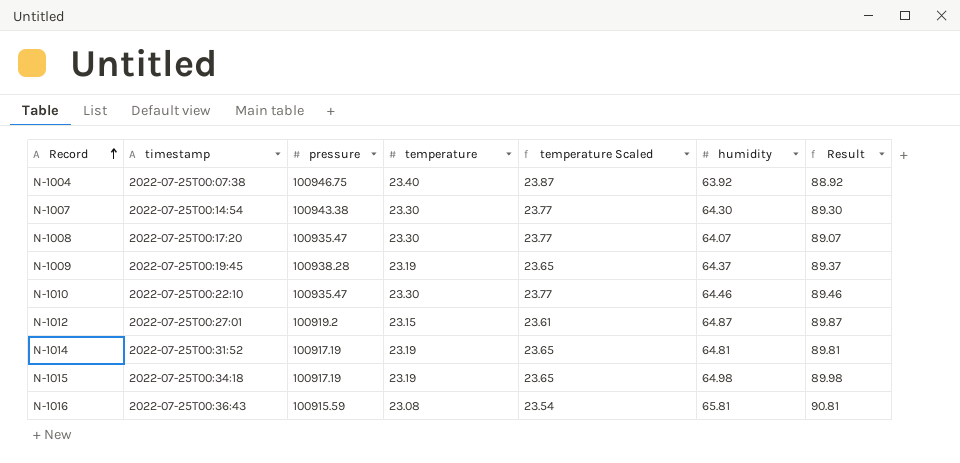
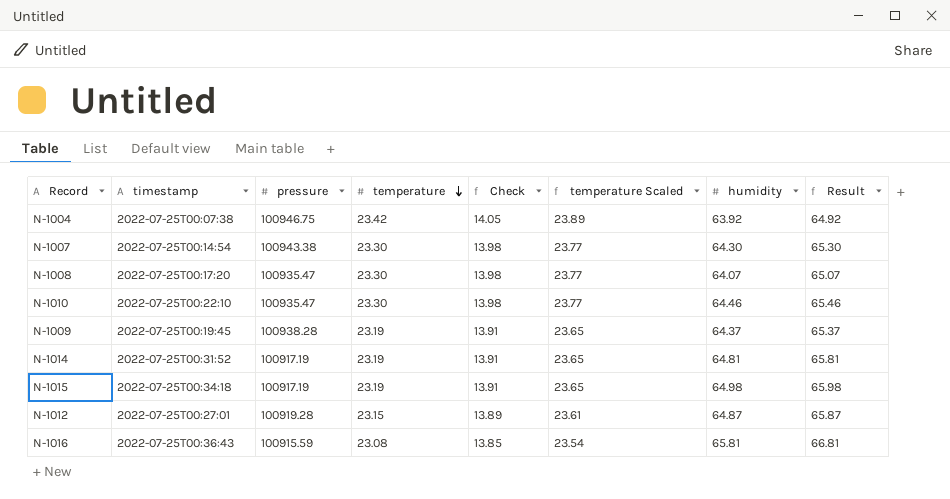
row order: Record ascending -> temperature descending
column Check | formula: none -> [temperature] * 0.6
column Result | formula: [humidity] + 25 -> [humidity] + 1
N-1004 | temperature: 23.40 -> 23.42
N-1004 | temperature Scaled: 23.87 -> 23.89
N-1012 | pressure: 100919.2 -> 100919.28

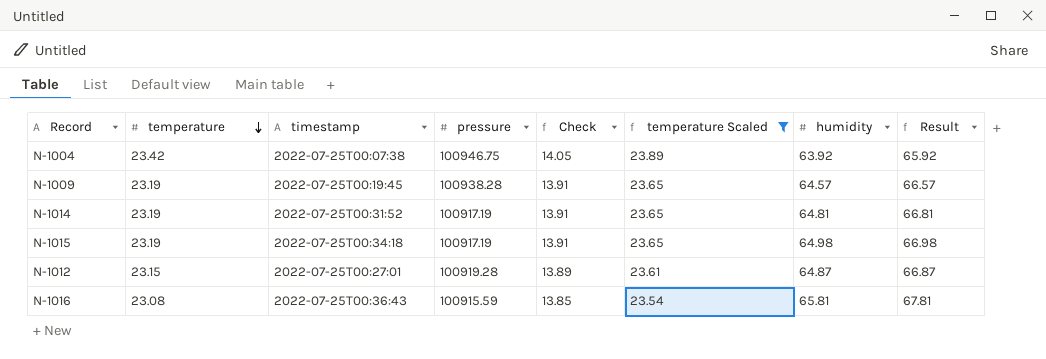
filter: none -> temperature Scaled != 23.77
column temperature | position: 4 -> 2
column Result | formula: [humidity] + 1 -> [humidity] + 2
N-1009 | humidity: 64.37 -> 64.57

